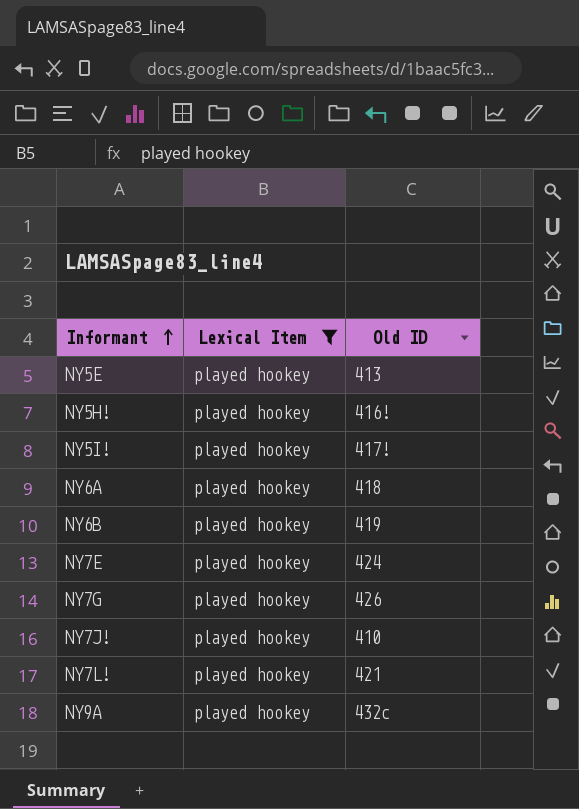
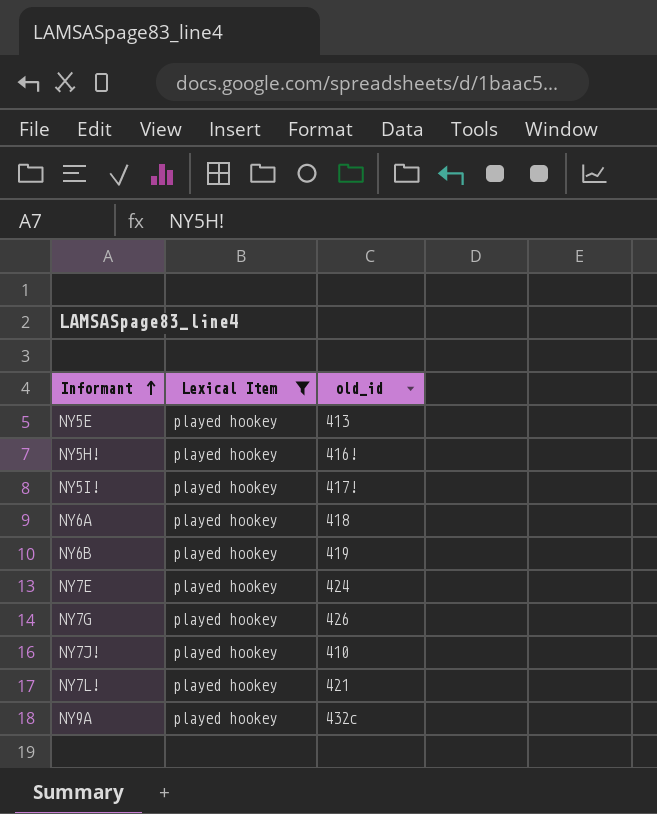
column name: Old ID -> old_id

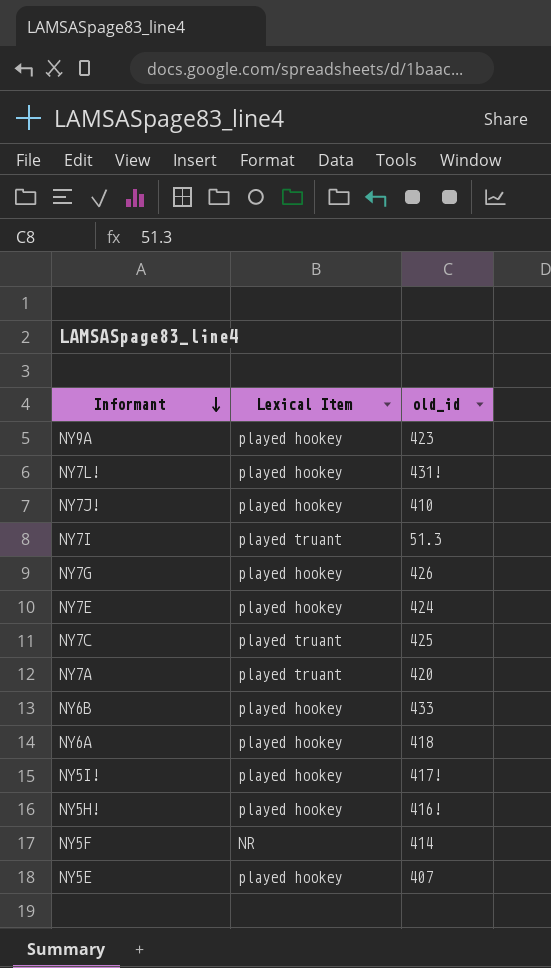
filter: Lexical Item = played hookey -> none
row order: Informant ascending -> Informant descending
NY9A | old_id: 432c -> 423
NY7L! | old_id: 421 -> 431!
NY6B | old_id: 419 -> 433
NY5E | old_id: 413 -> 407

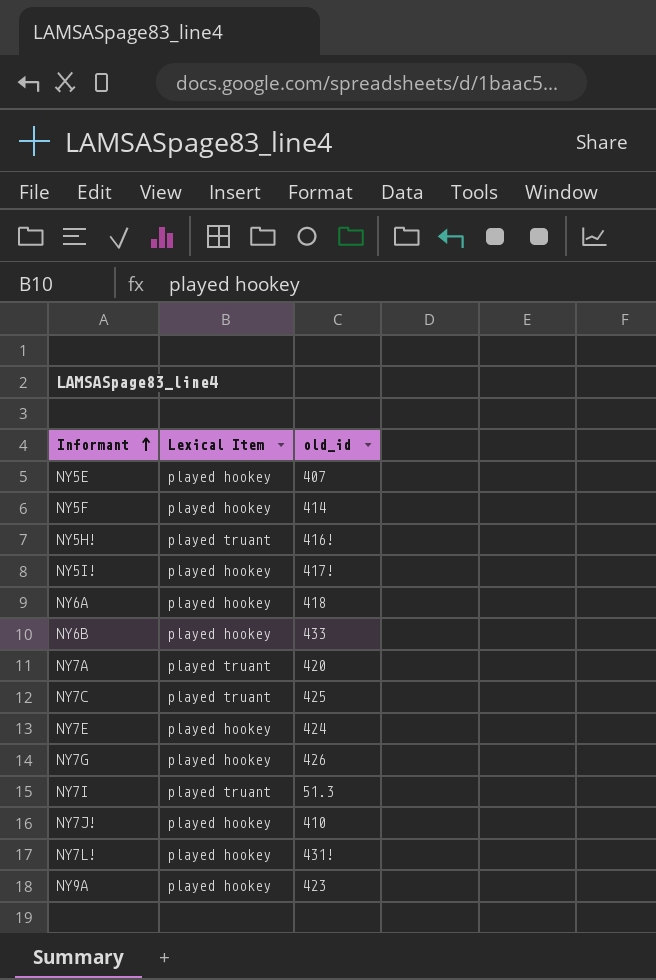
row order: Informant descending -> Informant ascending
NY5F | Lexical Item: NR -> played hookey
NY5H! | Lexical Item: played hookey -> played truant

